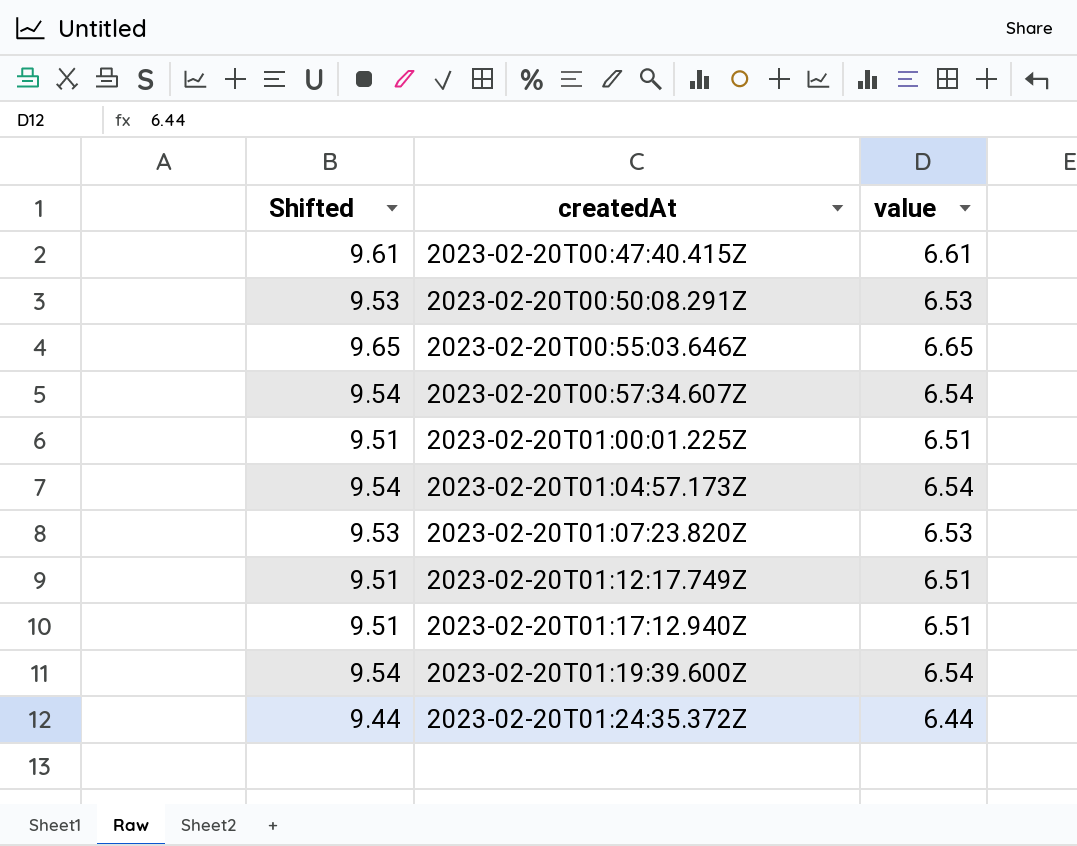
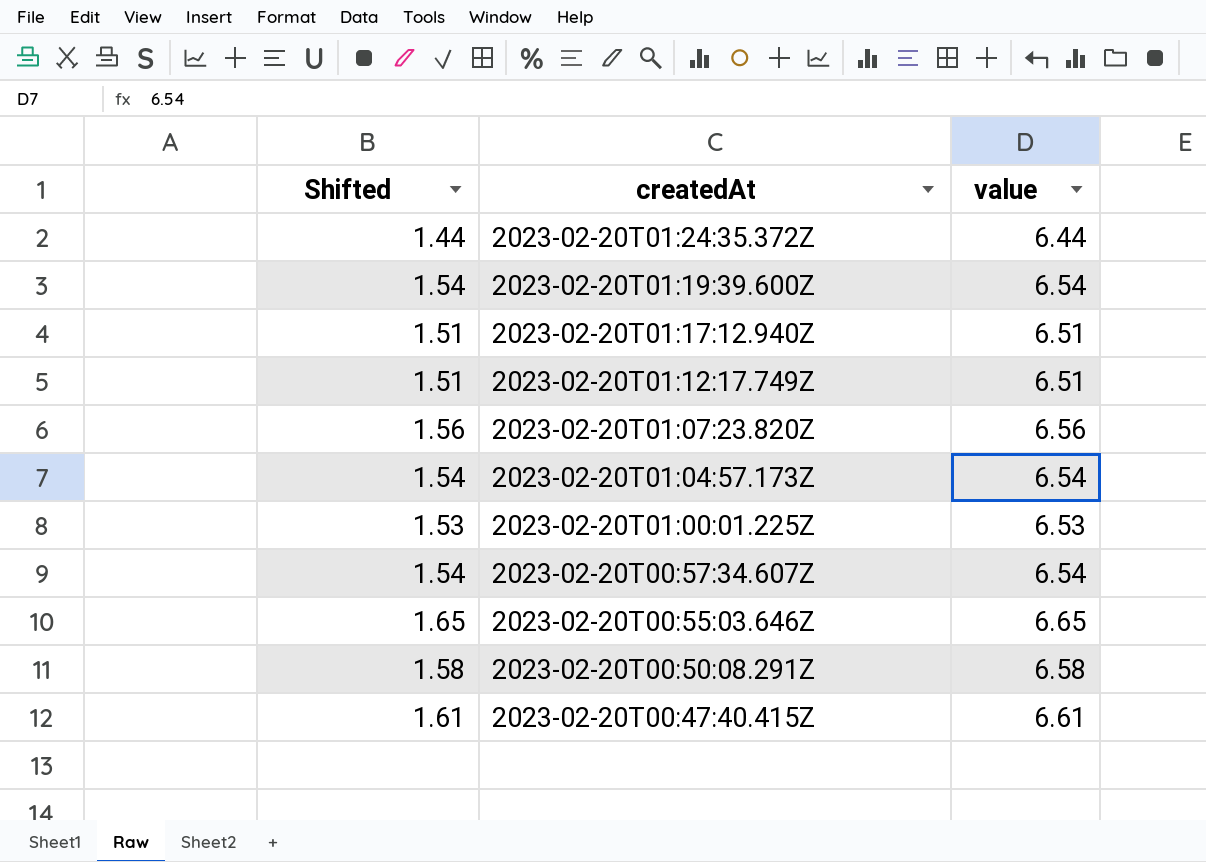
row order: createdAt ascending -> createdAt descending
column Shifted | formula: [value] + 3 -> [value] - 5
2023-02-20T01:07:23.820Z | value: 6.53 -> 6.56
2023-02-20T01:00:01.225Z | value: 6.51 -> 6.53
2023-02-20T00:50:08.291Z | value: 6.53 -> 6.58

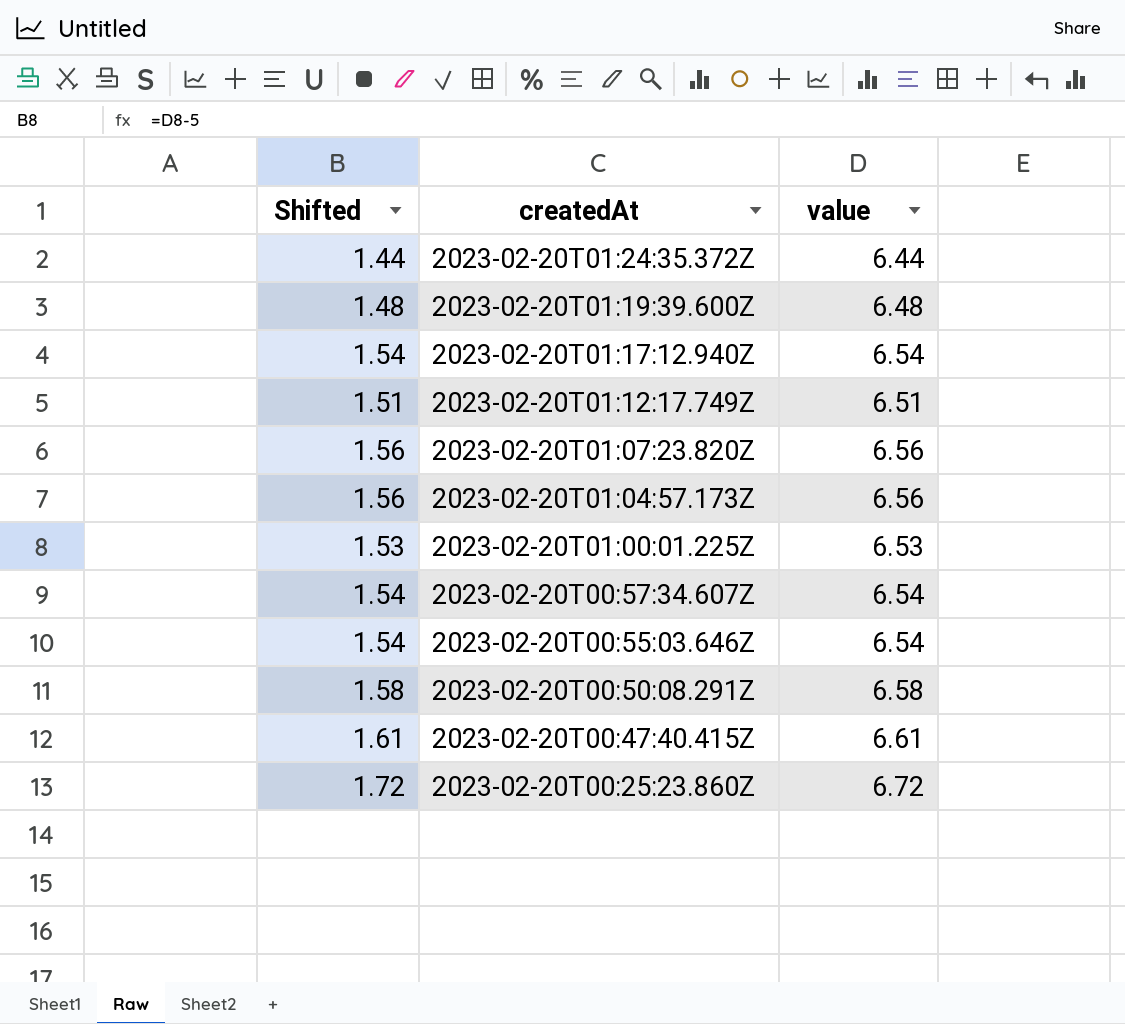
2023-02-20T01:19:39.600Z | Shifted: 1.54 -> 1.48
2023-02-20T01:19:39.600Z | value: 6.54 -> 6.48
2023-02-20T01:17:12.940Z | Shifted: 1.51 -> 1.54
2023-02-20T01:17:12.940Z | value: 6.51 -> 6.54
2023-02-20T01:04:57.173Z | Shifted: 1.54 -> 1.56
2023-02-20T01:04:57.173Z | value: 6.54 -> 6.56
2023-02-20T00:55:03.646Z | Shifted: 1.65 -> 1.54
2023-02-20T00:55:03.646Z | value: 6.65 -> 6.54
row 2023-02-20T00:25:23.860Z: none -> 1.72 | 6.72

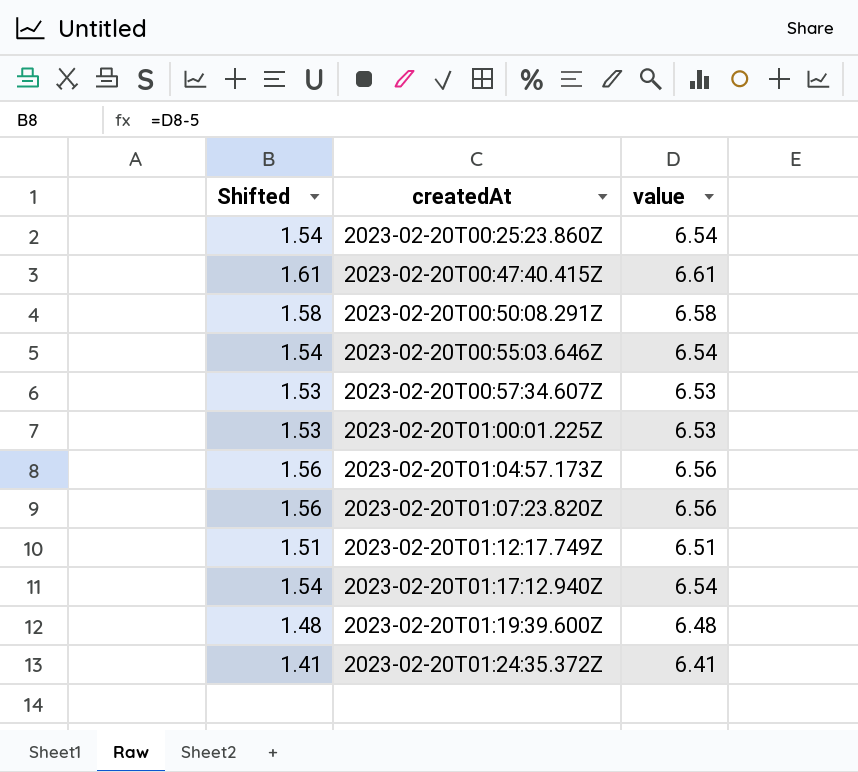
row order: createdAt descending -> createdAt ascending
2023-02-20T00:25:23.860Z | Shifted: 1.72 -> 1.54
2023-02-20T00:25:23.860Z | value: 6.72 -> 6.54
2023-02-20T00:57:34.607Z | Shifted: 1.54 -> 1.53
2023-02-20T00:57:34.607Z | value: 6.54 -> 6.53
2023-02-20T01:24:35.372Z | Shifted: 1.44 -> 1.41
2023-02-20T01:24:35.372Z | value: 6.44 -> 6.41

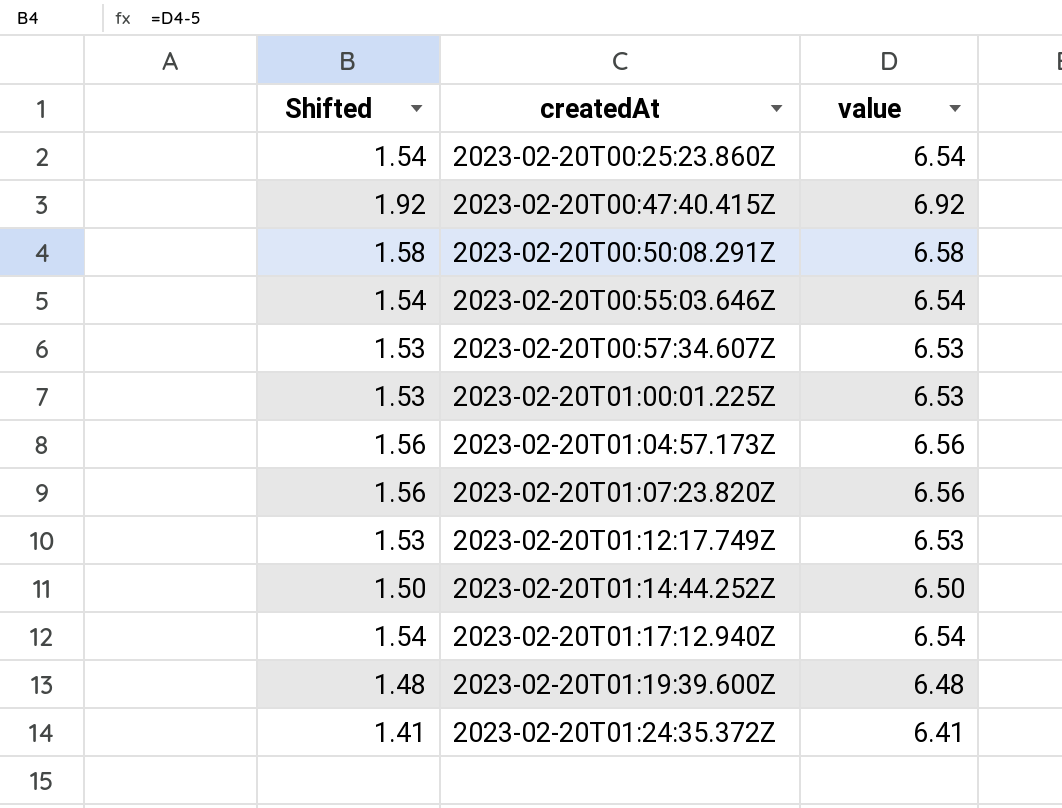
2023-02-20T00:47:40.415Z | Shifted: 1.61 -> 1.92
2023-02-20T00:47:40.415Z | value: 6.61 -> 6.92
2023-02-20T01:12:17.749Z | Shifted: 1.51 -> 1.53
2023-02-20T01:12:17.749Z | value: 6.51 -> 6.53
row 2023-02-20T01:14:44.252Z: none -> 1.50 | 6.50

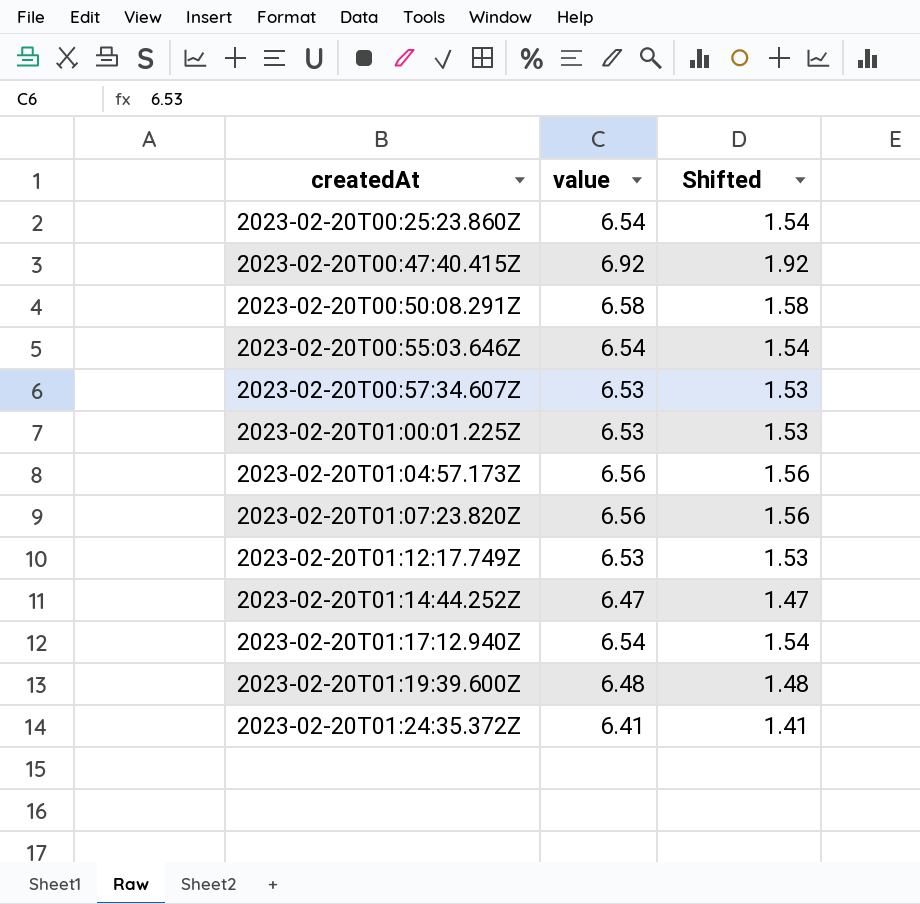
column Shifted | position: 1 -> 3
2023-02-20T01:14:44.252Z | value: 6.50 -> 6.47
2023-02-20T01:14:44.252Z | Shifted: 1.50 -> 1.47

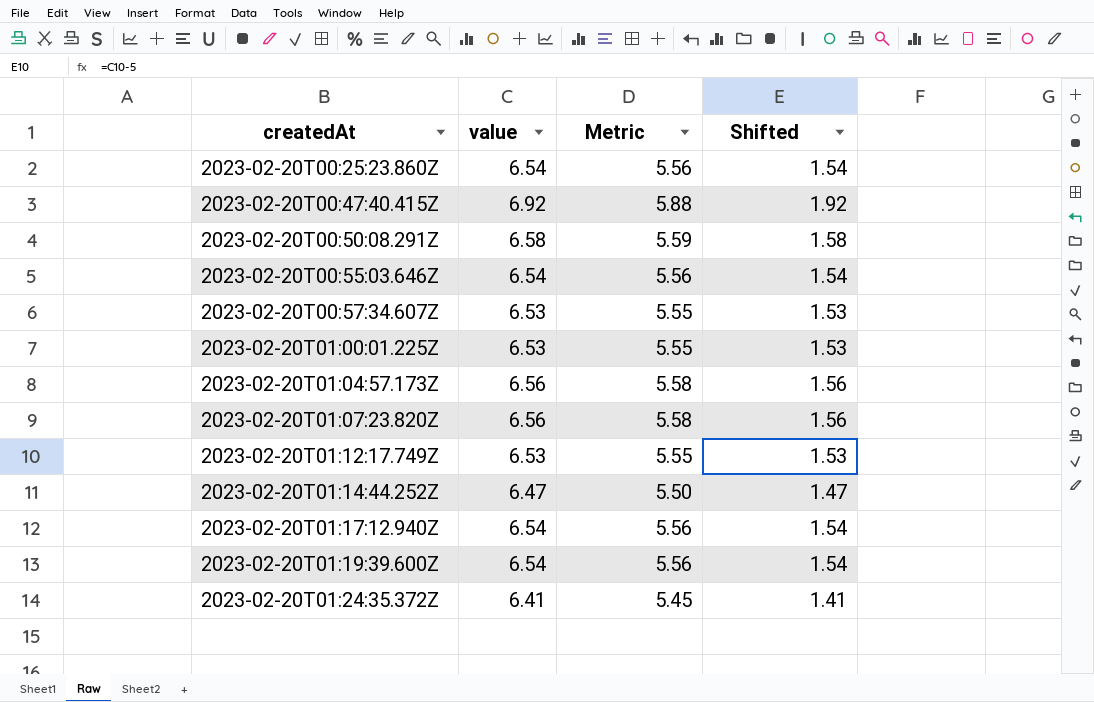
column Metric | formula: none -> [value] * 0.85
2023-02-20T01:19:39.600Z | value: 6.48 -> 6.54
2023-02-20T01:19:39.600Z | Shifted: 1.48 -> 1.54

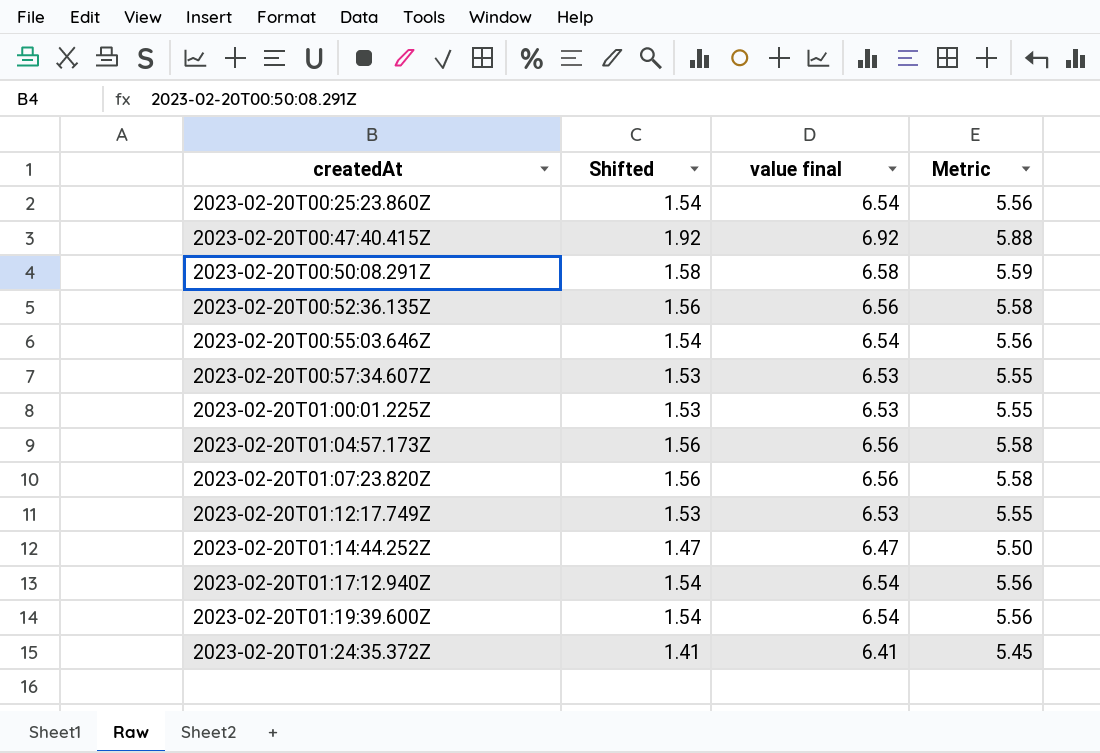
column Shifted | position: 4 -> 2
column name: value -> value final
row 2023-02-20T00:52:36.135Z: none -> 1.56 | 6.56 | 5.58

